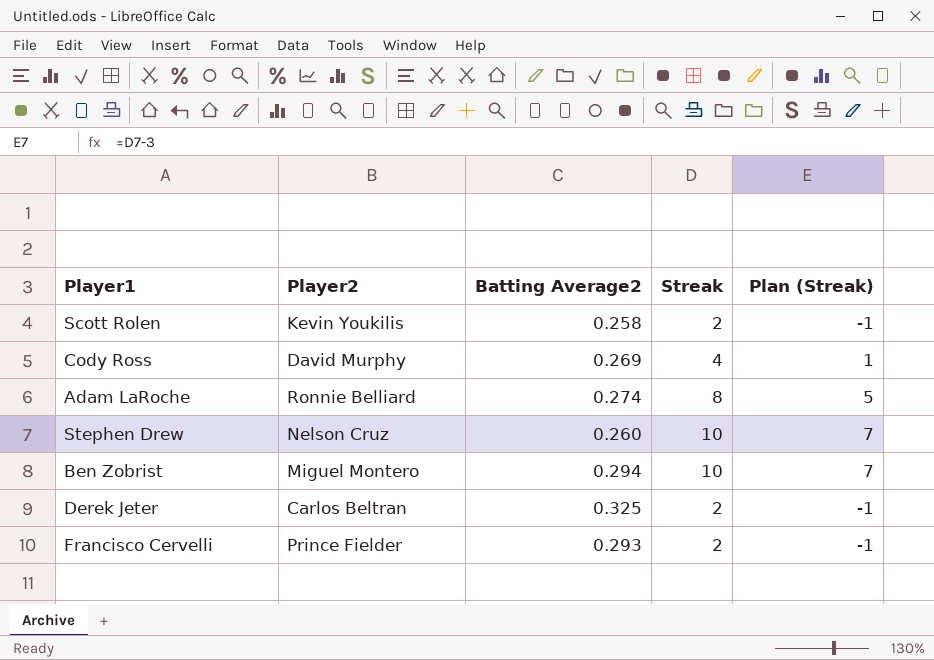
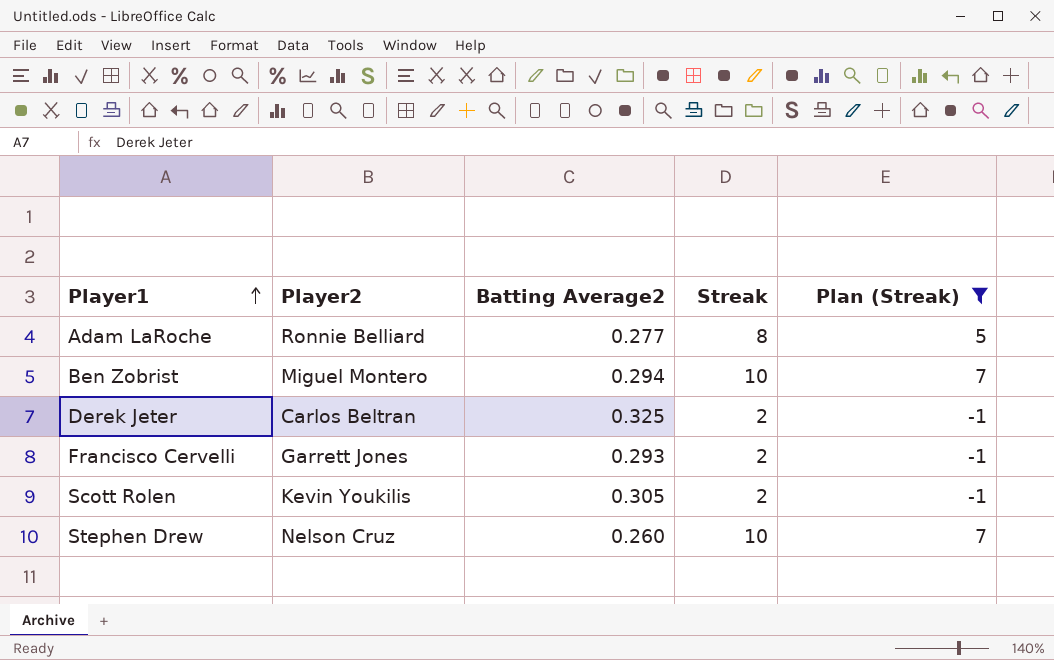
filter: none -> Plan (Streak) != 1
row order: none -> Player1 ascending
Adam LaRoche | Batting Average2: 0.274 -> 0.277
Francisco Cervelli | Player2: Prince Fielder -> Garrett Jones
Scott Rolen | Batting Average2: 0.258 -> 0.305

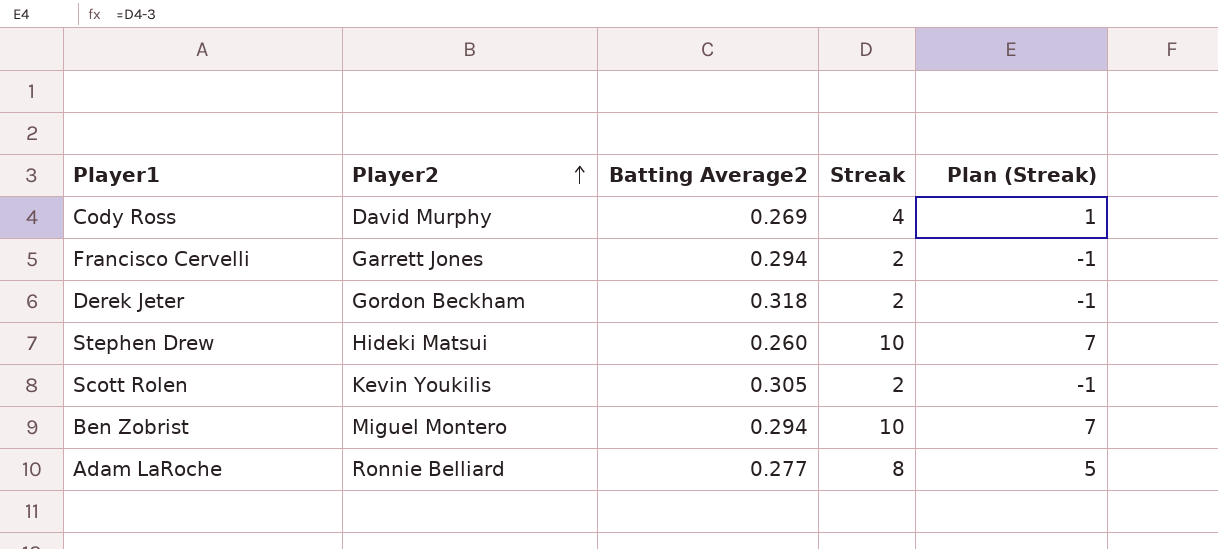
filter: Plan (Streak) != 1 -> none
row order: Player1 ascending -> Player2 ascending
Francisco Cervelli | Batting Average2: 0.293 -> 0.294
Derek Jeter | Player2: Carlos Beltran -> Gordon Beckham
Derek Jeter | Batting Average2: 0.325 -> 0.318
Stephen Drew | Player2: Nelson Cruz -> Hideki Matsui

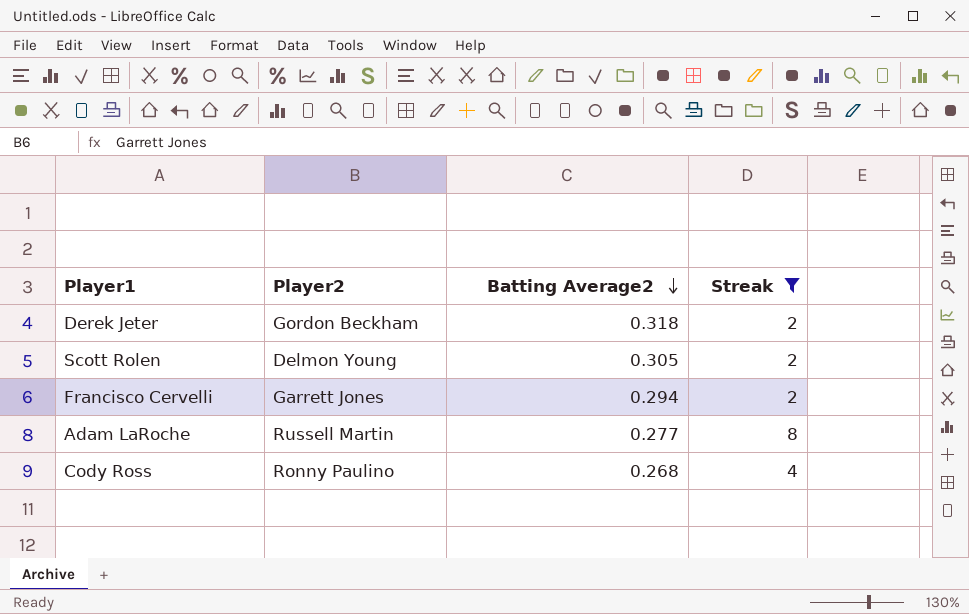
filter: none -> Streak != 10
row order: Player2 ascending -> Batting Average2 descending
column Plan (Streak) | formula: [Streak] - 3 -> none
Scott Rolen | Player2: Kevin Youkilis -> Delmon Young
Adam LaRoche | Player2: Ronnie Belliard -> Russell Martin
Cody Ross | Player2: David Murphy -> Ronny Paulino
Cody Ross | Batting Average2: 0.269 -> 0.268

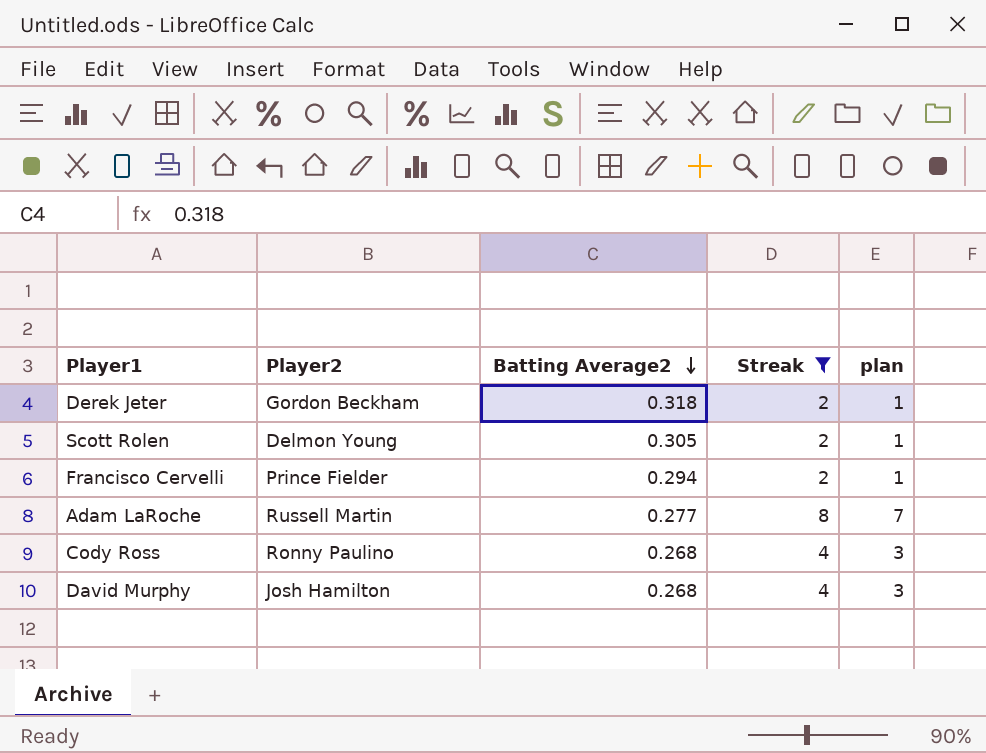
column plan | formula: none -> [Streak] - 1
Francisco Cervelli | Player2: Garrett Jones -> Prince Fielder
row David Murphy: none -> Josh Hamilton | 0.268 | 4 | 3

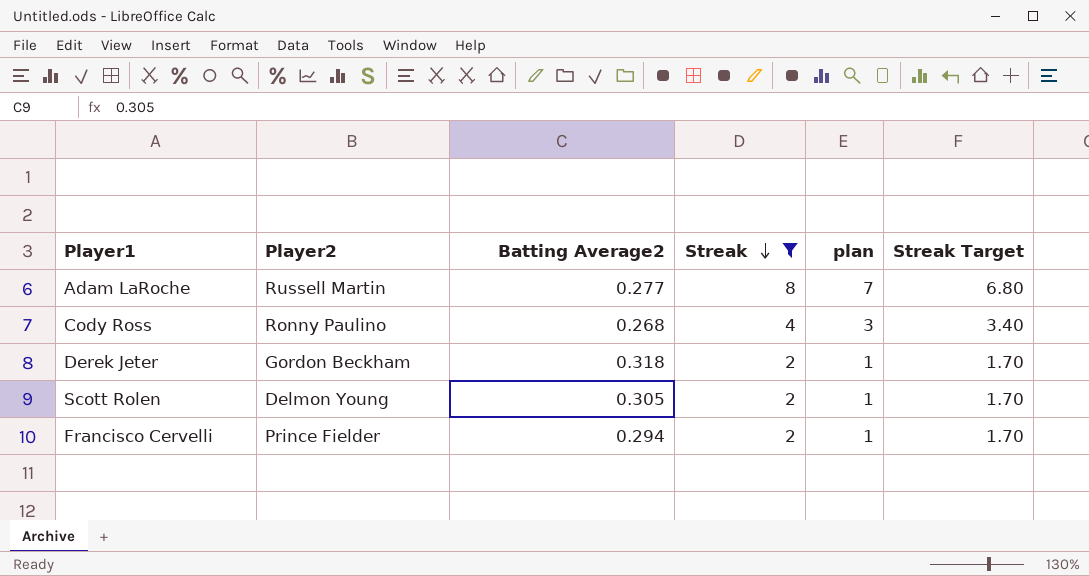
row order: Batting Average2 descending -> Streak descending
column Streak Target | formula: none -> [Streak] * 0.85
row David Murphy: Josh Hamilton | 0.268 | 4 | 3 -> none

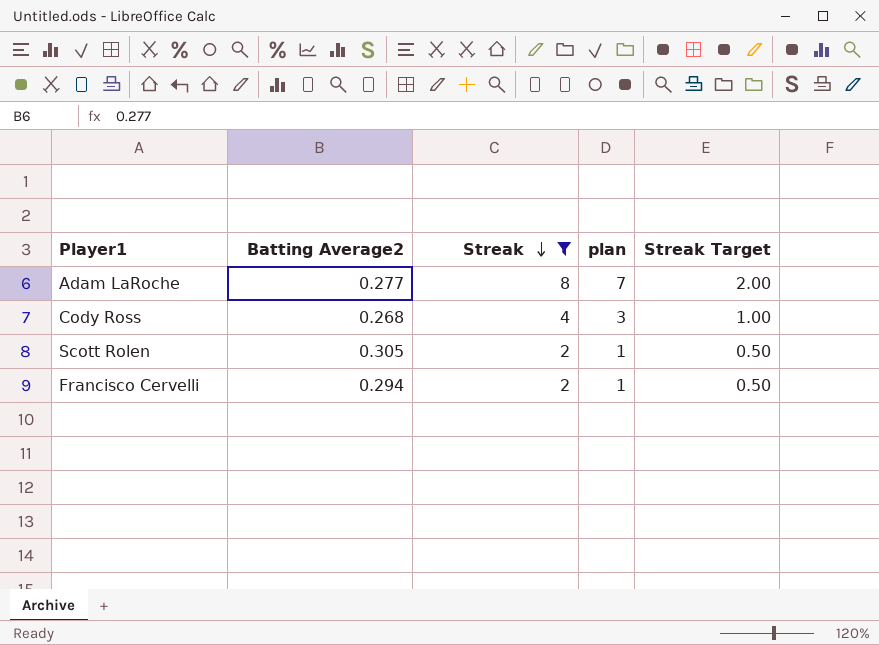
column Player2 | position: 2 -> none
column Streak Target | formula: [Streak] * 0.85 -> [Streak] * 0.25
row Derek Jeter: Gordon Beckham | 0.318 | 2 | 1 | 1.70 -> none

